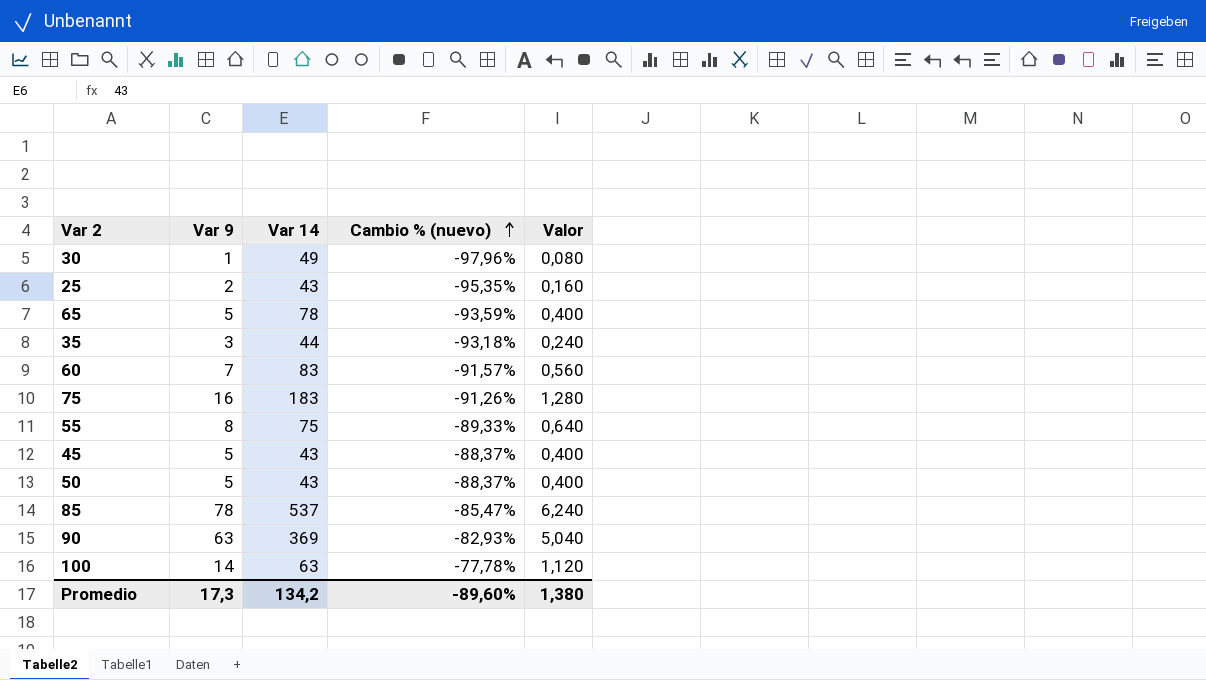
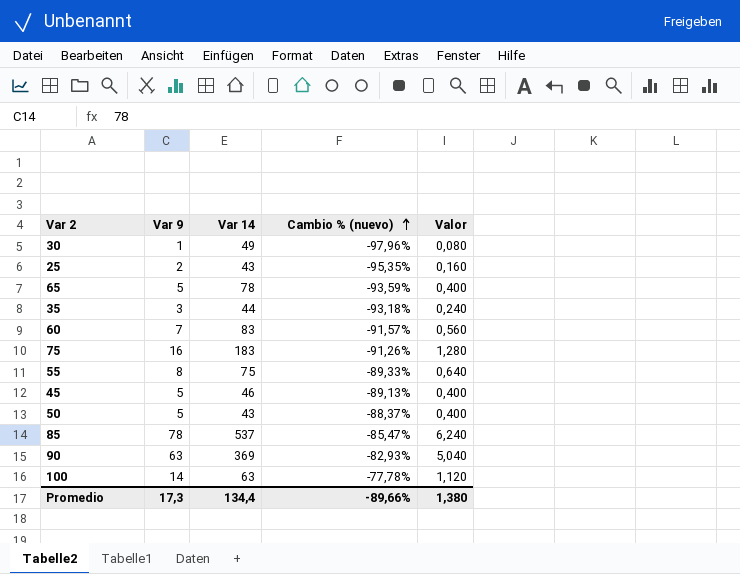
45 | Var 14: 43 -> 46
45 | Cambio % (nuevo): -88,37% -> -89,13%
Promedio | Var 14: 134,2 -> 134,4
Promedio | Cambio % (nuevo): -89,60% -> -89,66%

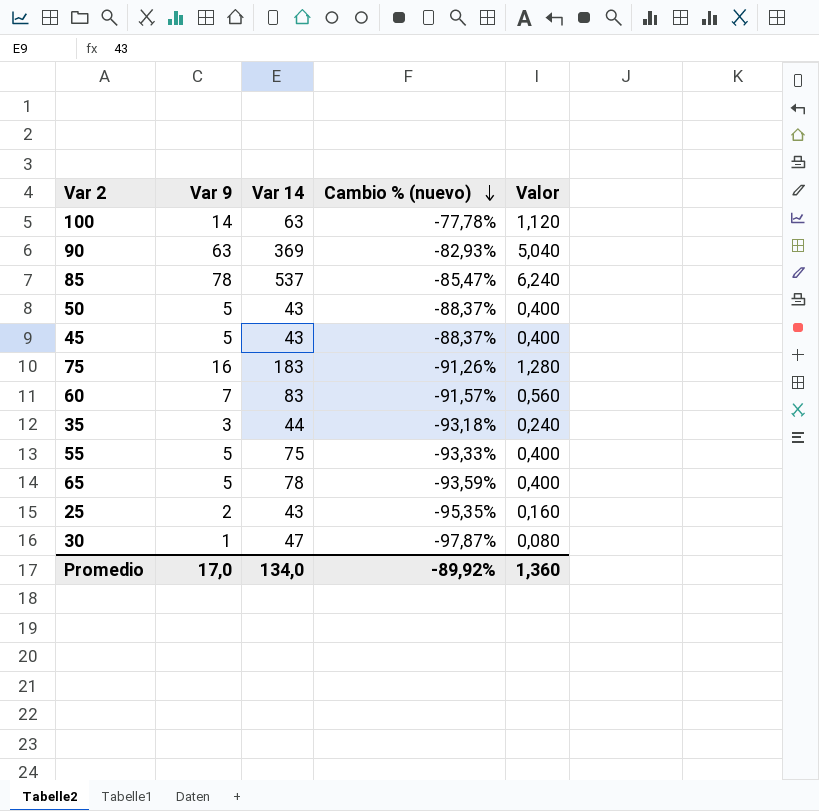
row order: Cambio % (nuevo) ascending -> Cambio % (nuevo) descending
45 | Var 14: 46 -> 43
45 | Cambio % (nuevo): -89,13% -> -88,37%
55 | Var 9: 8 -> 5
55 | Cambio % (nuevo): -89,33% -> -93,33%
55 | Valor: 0,640 -> 0,400
30 | Var 14: 49 -> 47
30 | Cambio % (nuevo): -97,96% -> -97,87%
Promedio | Var 9: 17,3 -> 17,0
Promedio | Var 14: 134,4 -> 134,0
Promedio | Cambio % (nuevo): -89,66% -> -89,92%
Promedio | Valor: 1,380 -> 1,360

